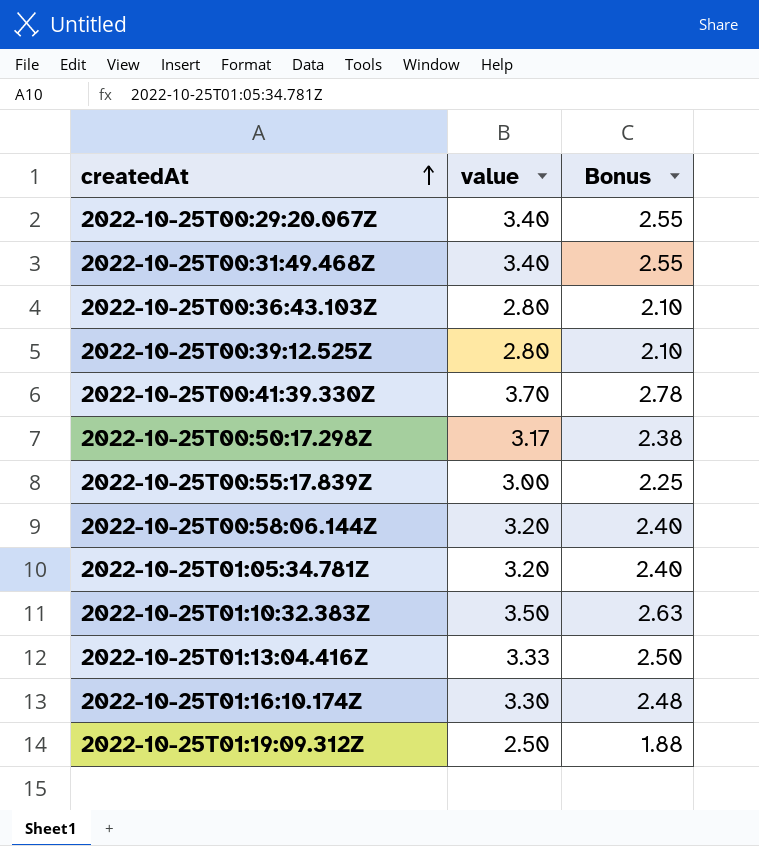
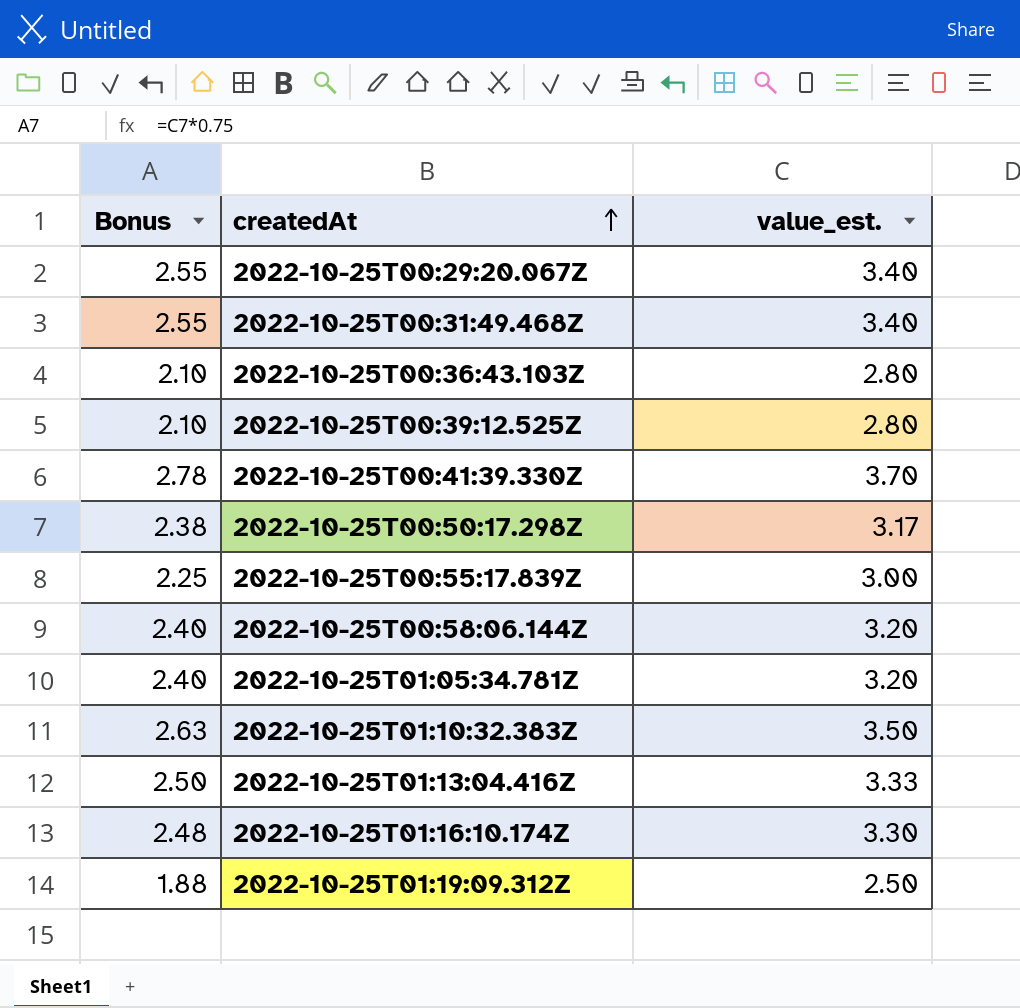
column Bonus | position: 3 -> 1
column name: value -> value_est.

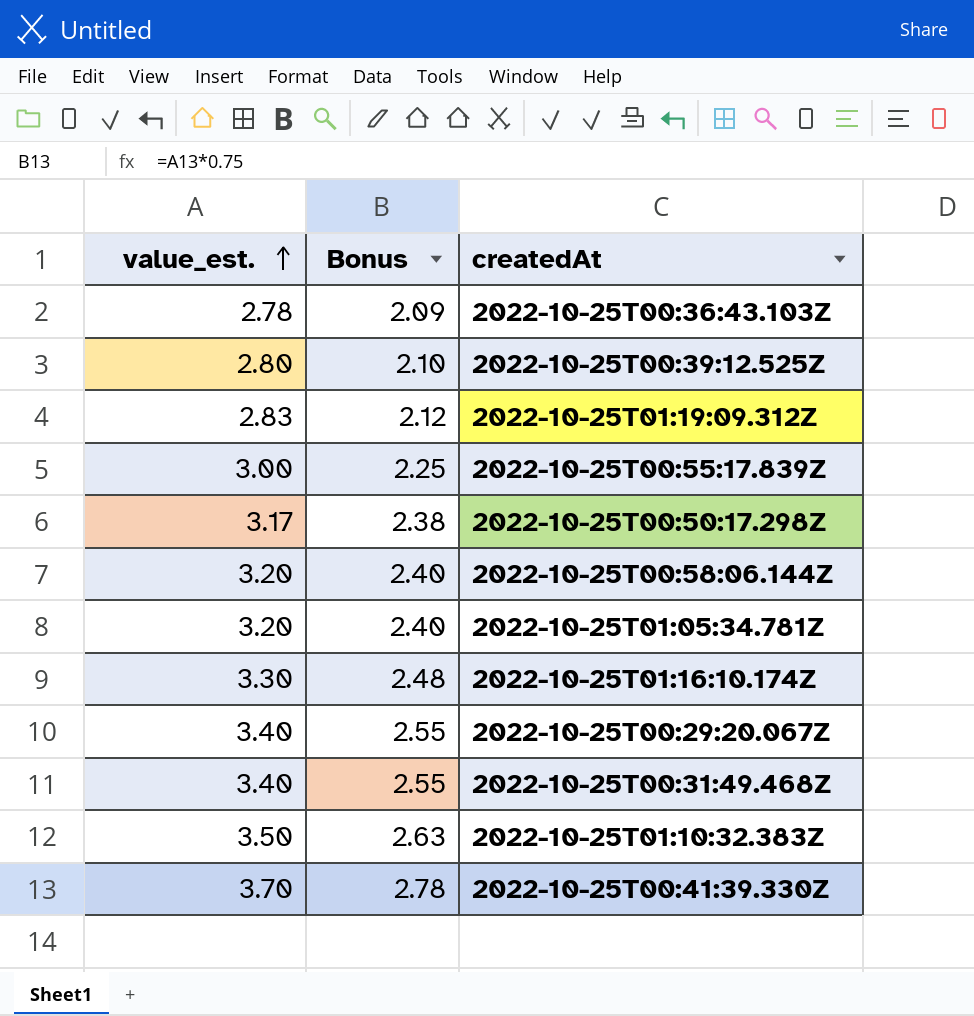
row order: createdAt ascending -> value_est. ascending
column value_est. | position: 3 -> 1
row 2022-10-25T01:13:04.416Z: 2.50 | 3.33 -> none
2022-10-25T00:36:43.103Z | value_est.: 2.80 -> 2.78
2022-10-25T00:36:43.103Z | Bonus: 2.10 -> 2.09
2022-10-25T01:19:09.312Z | value_est.: 2.50 -> 2.83
2022-10-25T01:19:09.312Z | Bonus: 1.88 -> 2.12

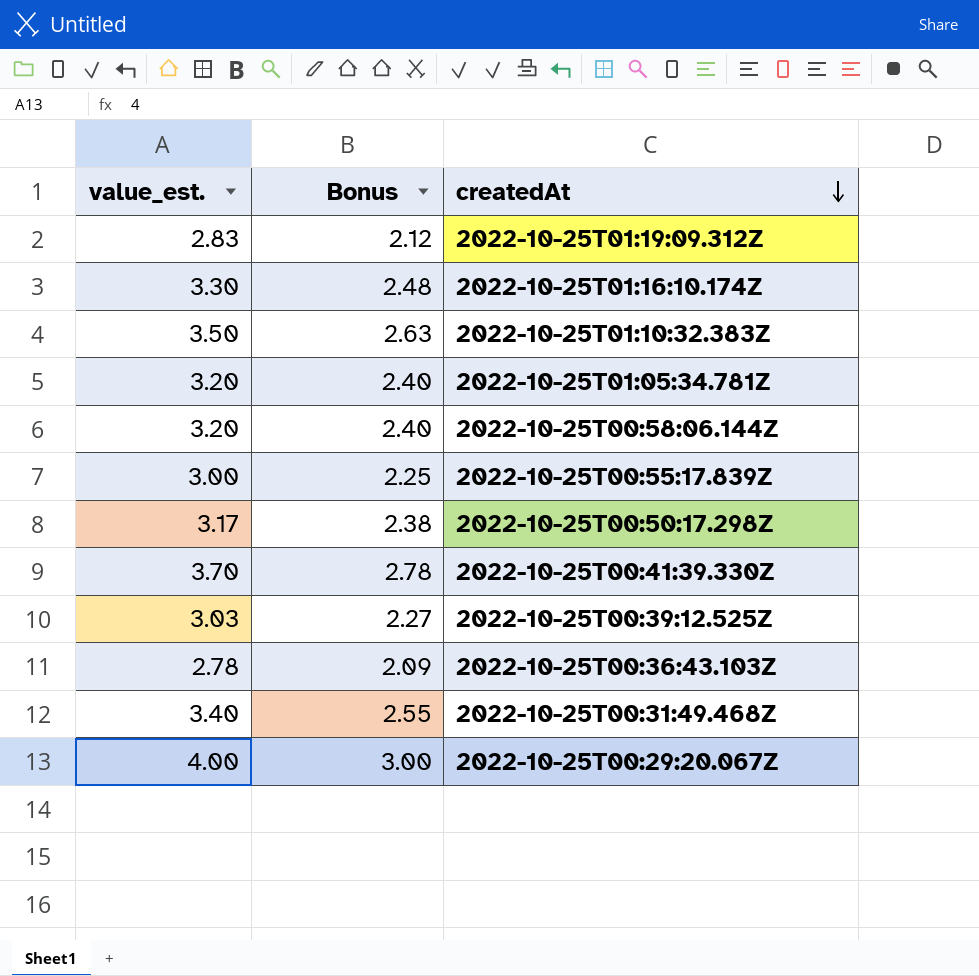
row order: value_est. ascending -> createdAt descending
2022-10-25T00:39:12.525Z | value_est.: 2.80 -> 3.03
2022-10-25T00:39:12.525Z | Bonus: 2.10 -> 2.27
2022-10-25T00:29:20.067Z | value_est.: 3.40 -> 4.00
2022-10-25T00:29:20.067Z | Bonus: 2.55 -> 3.00

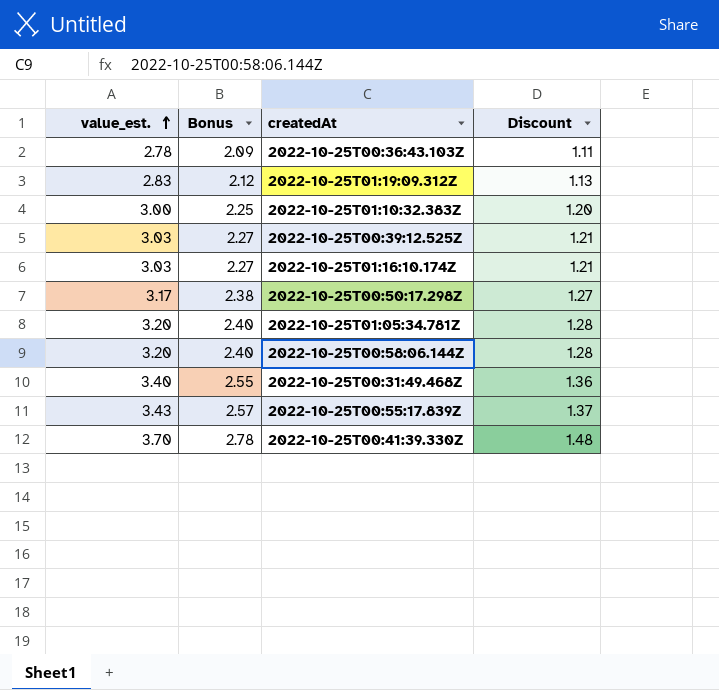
row order: createdAt descending -> value_est. ascending
column Discount | formula: none -> [value_est.] * 0.4
row 2022-10-25T00:29:20.067Z: 4.00 | 3.00 -> none
2022-10-25T01:10:32.383Z | value_est.: 3.50 -> 3.00
2022-10-25T01:10:32.383Z | Bonus: 2.63 -> 2.25
2022-10-25T01:16:10.174Z | value_est.: 3.30 -> 3.03
2022-10-25T01:16:10.174Z | Bonus: 2.48 -> 2.27
2022-10-25T00:55:17.839Z | value_est.: 3.00 -> 3.43
2022-10-25T00:55:17.839Z | Bonus: 2.25 -> 2.57

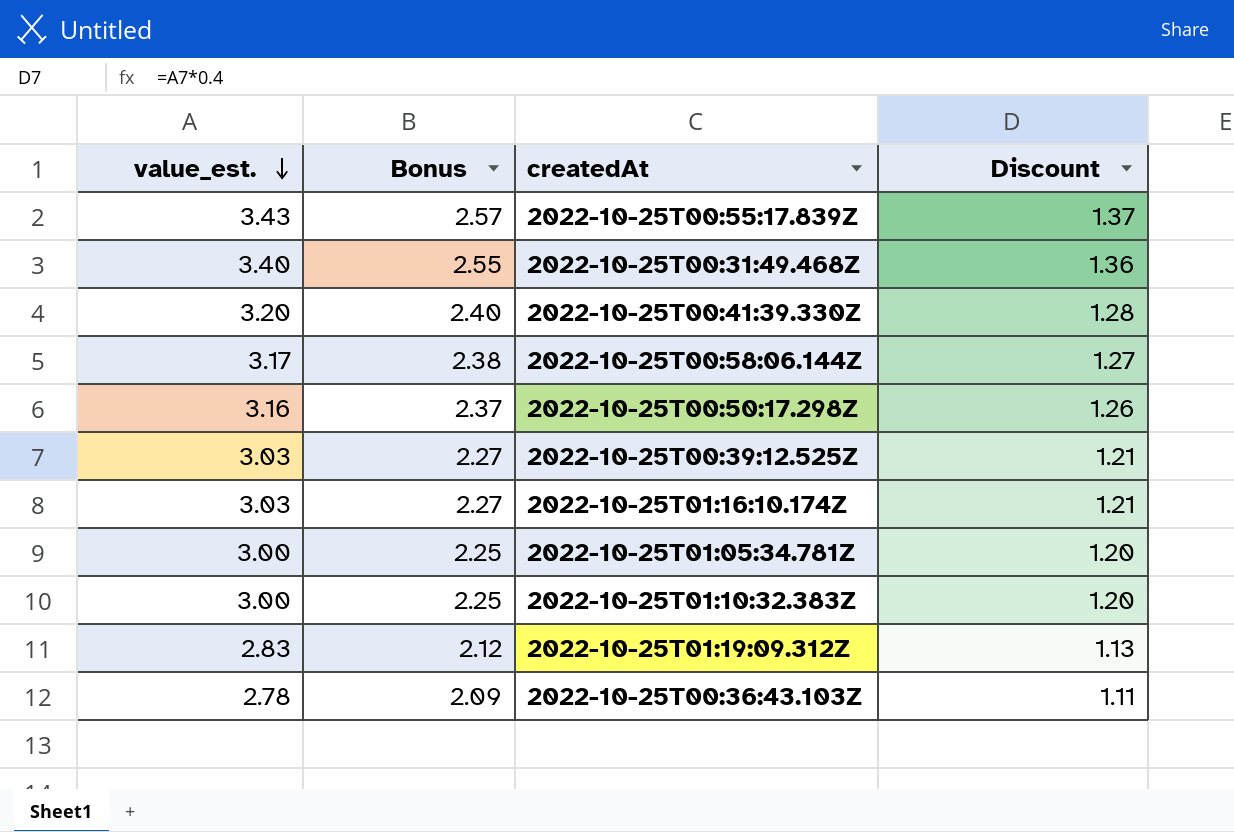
row order: value_est. ascending -> value_est. descending
2022-10-25T00:41:39.330Z | value_est.: 3.70 -> 3.20
2022-10-25T00:41:39.330Z | Bonus: 2.78 -> 2.40
2022-10-25T00:41:39.330Z | Discount: 1.48 -> 1.28
2022-10-25T00:58:06.144Z | value_est.: 3.20 -> 3.17
2022-10-25T00:58:06.144Z | Bonus: 2.40 -> 2.38
2022-10-25T00:58:06.144Z | Discount: 1.28 -> 1.27
2022-10-25T00:50:17.298Z | value_est.: 3.17 -> 3.16
2022-10-25T00:50:17.298Z | Bonus: 2.38 -> 2.37
2022-10-25T00:50:17.298Z | Discount: 1.27 -> 1.26
2022-10-25T01:05:34.781Z | value_est.: 3.20 -> 3.00
2022-10-25T01:05:34.781Z | Bonus: 2.40 -> 2.25
2022-10-25T01:05:34.781Z | Discount: 1.28 -> 1.20

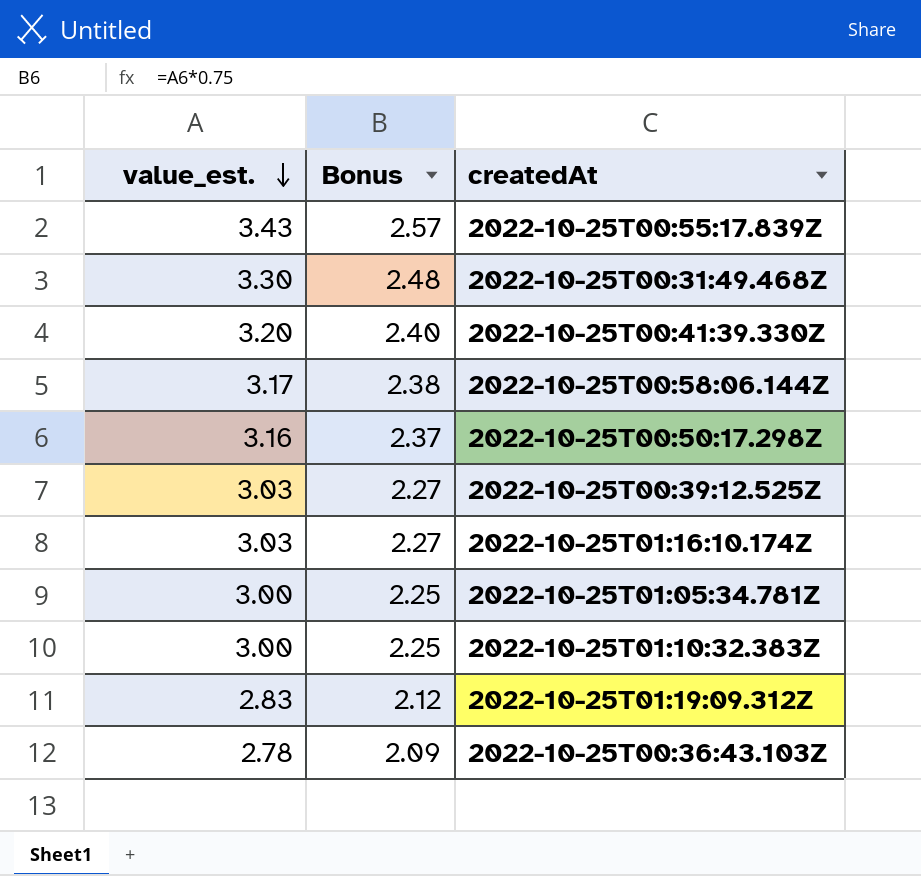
column Discount | formula: [value_est.] * 0.4 -> none
2022-10-25T00:31:49.468Z | value_est.: 3.40 -> 3.30
2022-10-25T00:31:49.468Z | Bonus: 2.55 -> 2.48

